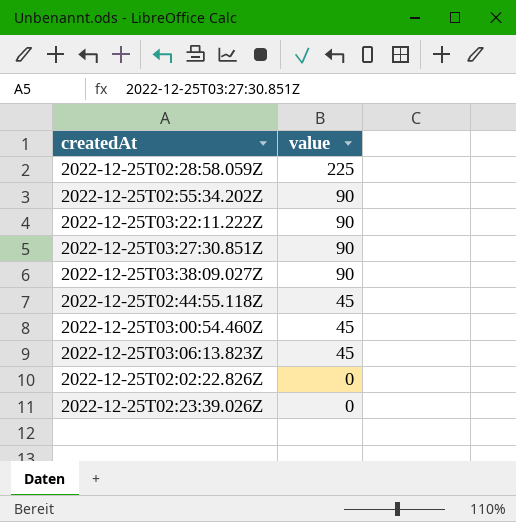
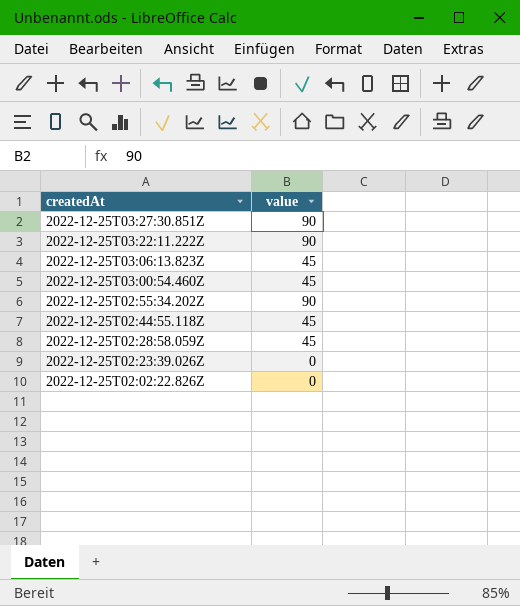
row order: value descending -> createdAt descending
row 2022-12-25T03:38:09.027Z: 90 -> none
2022-12-25T02:28:58.059Z | value: 225 -> 45

